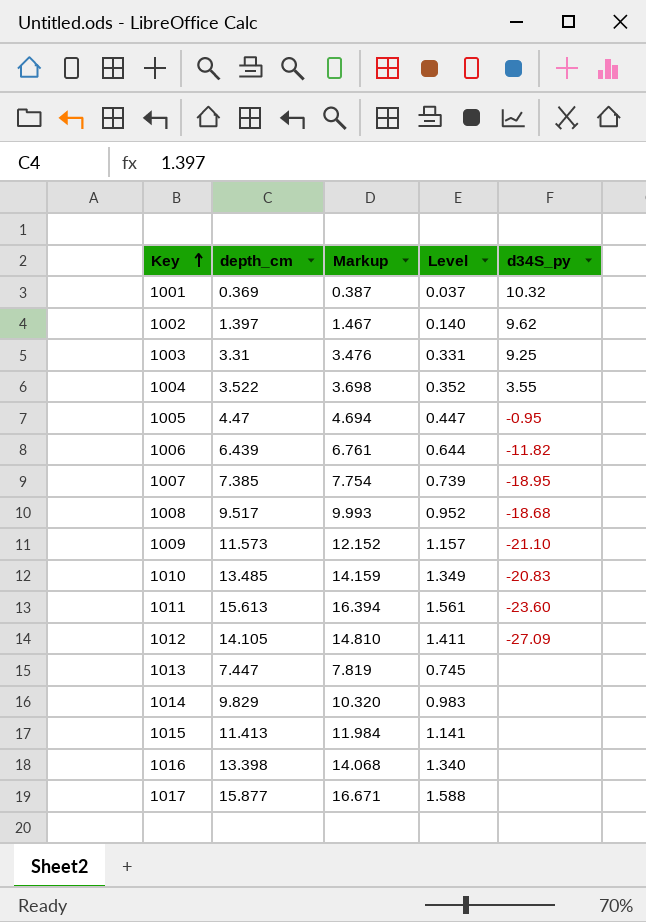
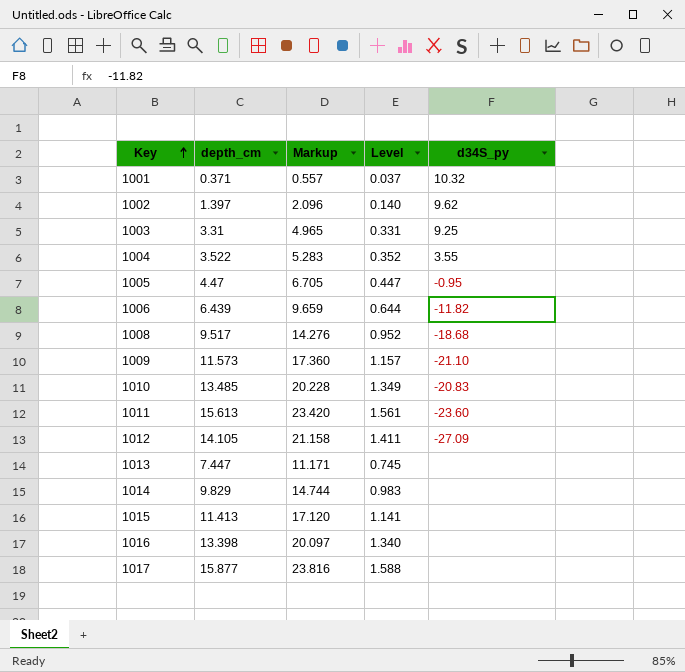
column Markup | formula: [depth_cm] * 1.05 -> [depth_cm] * 1.5
row 1007: 7.385 | 7.754 | 0.739 | -18.95 -> none
1001 | depth_cm: 0.369 -> 0.371

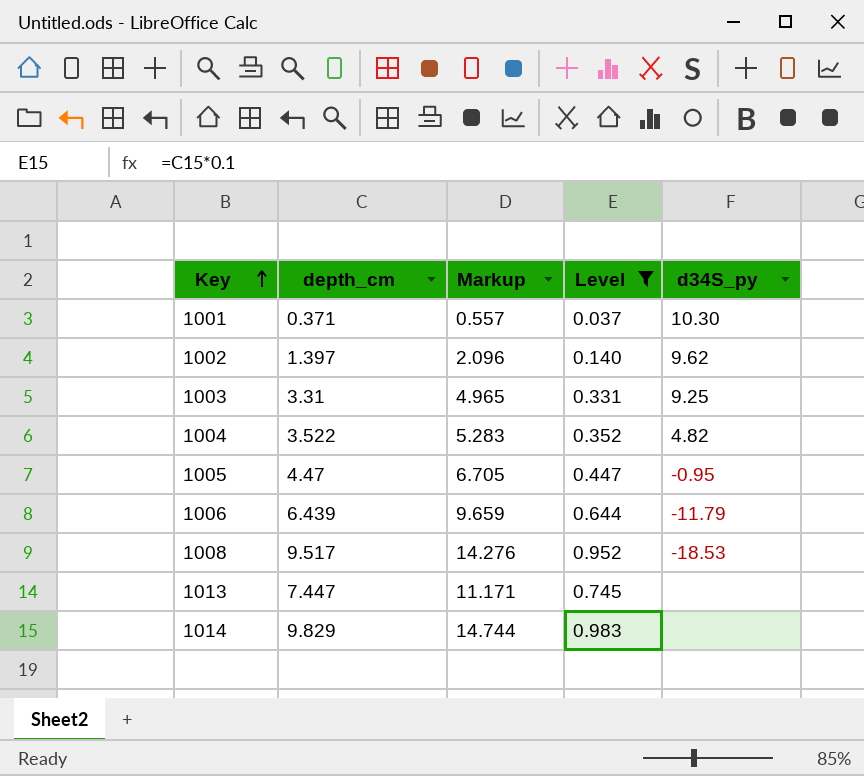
filter: none -> Level <= 0.983
1001 | d34S_py: 10.32 -> 10.30
1004 | d34S_py: 3.55 -> 4.82
1006 | d34S_py: -11.82 -> -11.79
1008 | d34S_py: -18.68 -> -18.53

